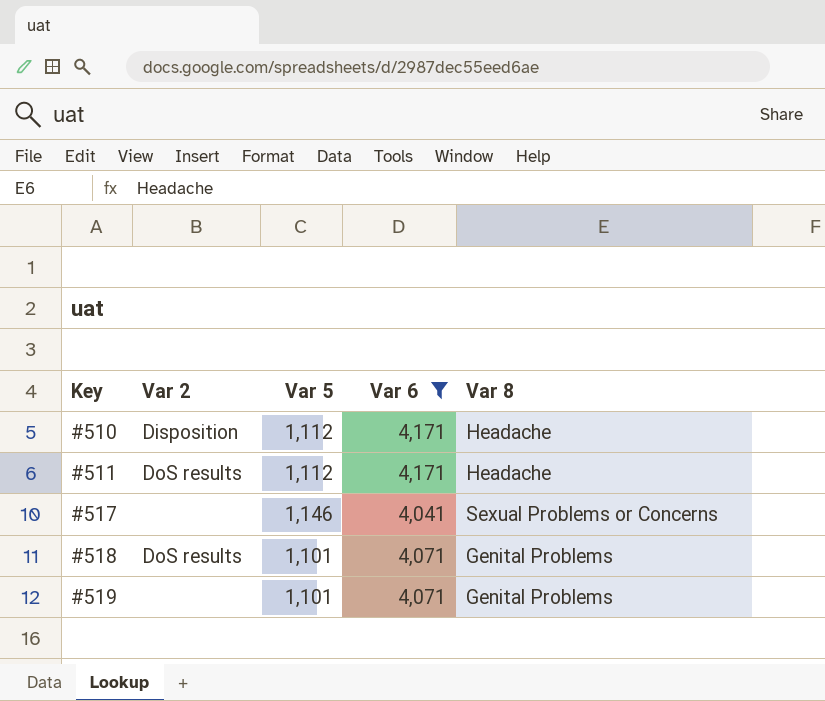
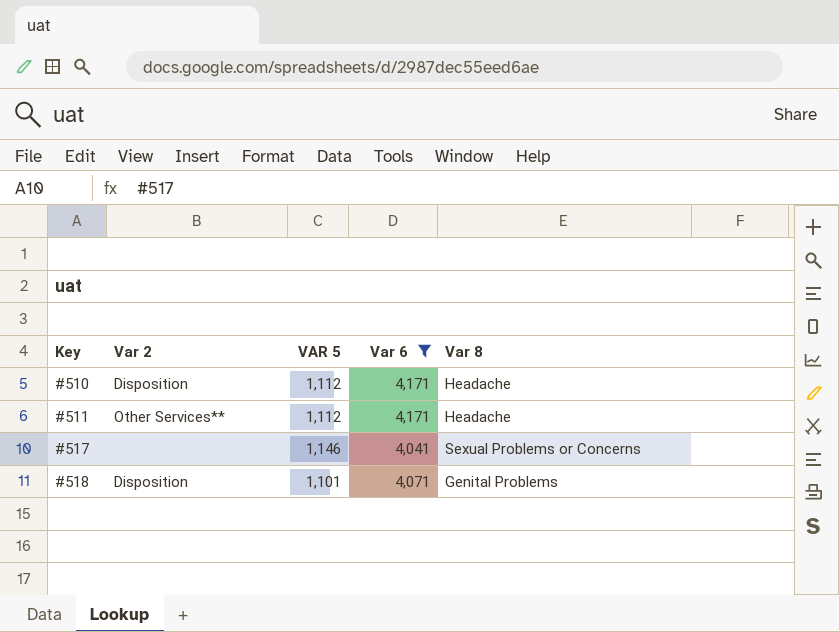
column name: Var 5 -> VAR 5
row #519: none | 1,101 | 4,071 | Genital Problems -> none
#511 | Var 2: DoS results -> Other Services**
#518 | Var 2: DoS results -> Disposition

